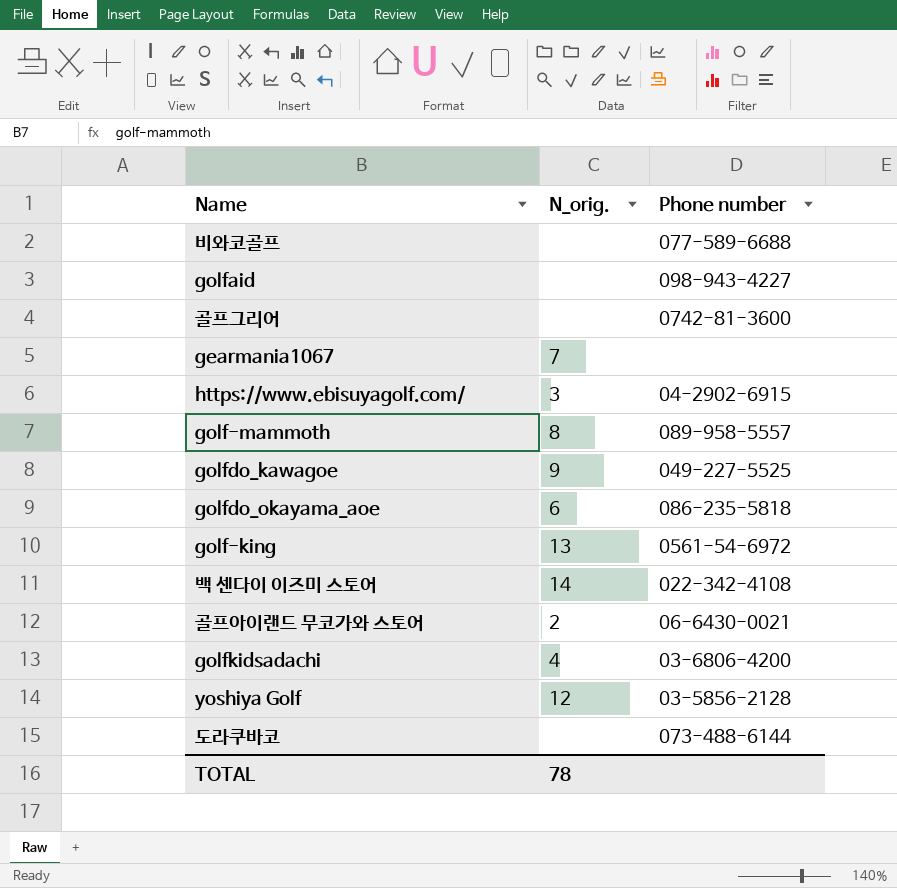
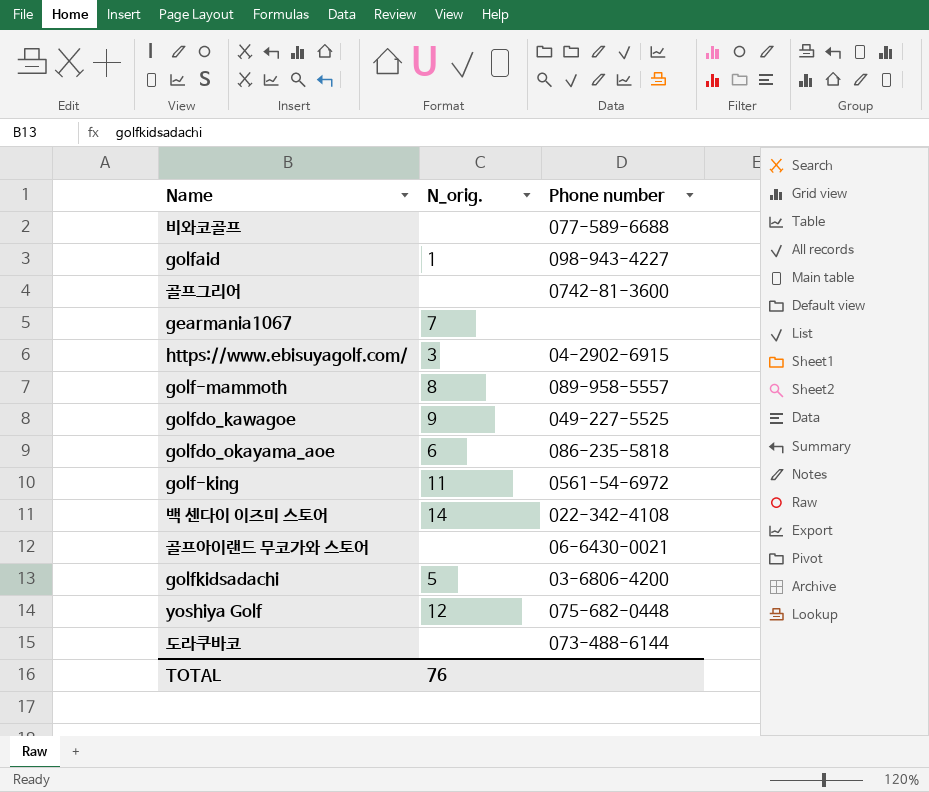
golfaid | N_orig.: none -> 1
golf-king | N_orig.: 13 -> 11
골프아이랜드 무코가와 스토어 | N_orig.: 2 -> none
golfkidsadachi | N_orig.: 4 -> 5
yoshiya Golf | Phone number: 03-5856-2128 -> 075-682-0448
TOTAL | N_orig.: 78 -> 76

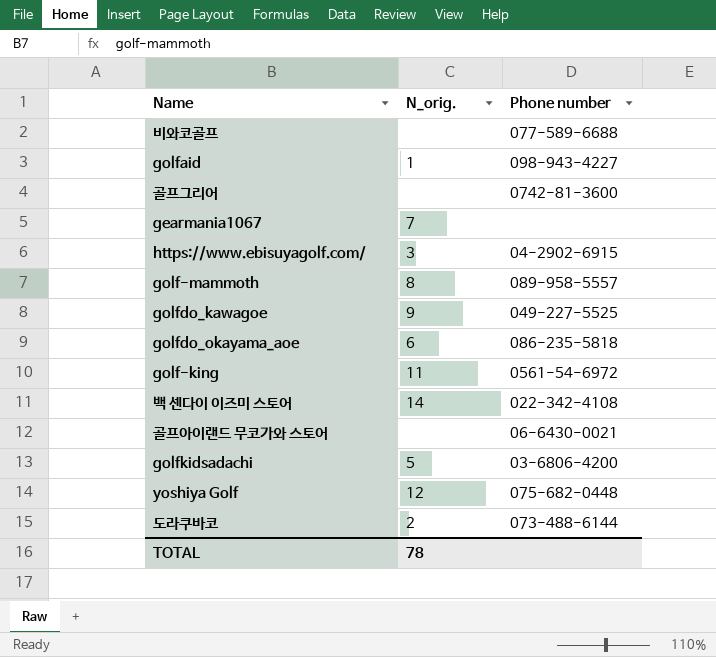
도라쿠바코 | N_orig.: none -> 2
TOTAL | N_orig.: 76 -> 78

